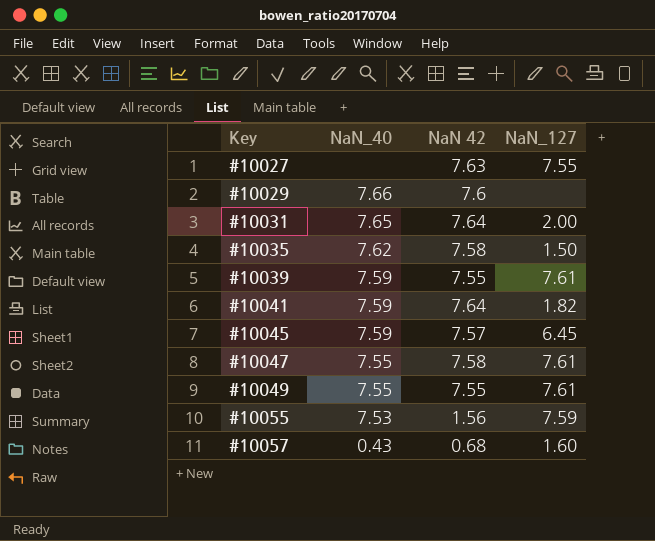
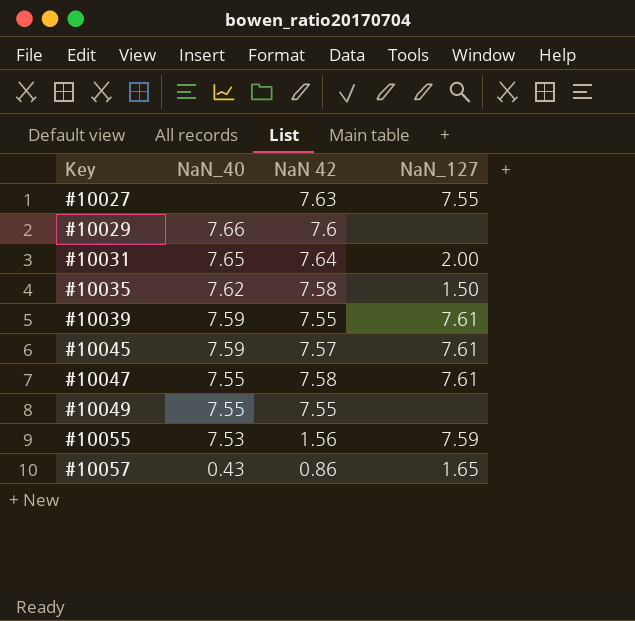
row #10041: 7.59 | 7.64 | 1.82 -> none
#10045 | NaN_127: 6.45 -> 7.61
#10049 | NaN_127: 7.61 -> none
#10057 | NaN 42: 0.68 -> 0.86
#10057 | NaN_127: 1.60 -> 1.65

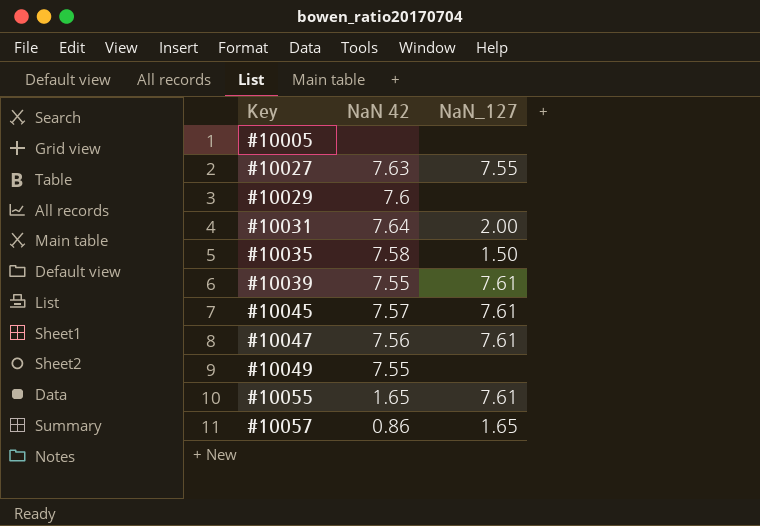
column NaN_40 | position: 2 -> none
row #10005: none -> none | none
#10047 | NaN 42: 7.58 -> 7.56
#10055 | NaN 42: 1.56 -> 1.65
#10055 | NaN_127: 7.59 -> 7.61

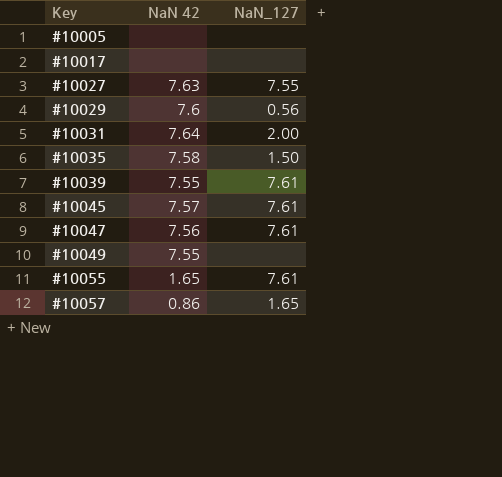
row #10017: none -> none | none
#10029 | NaN_127: none -> 0.56

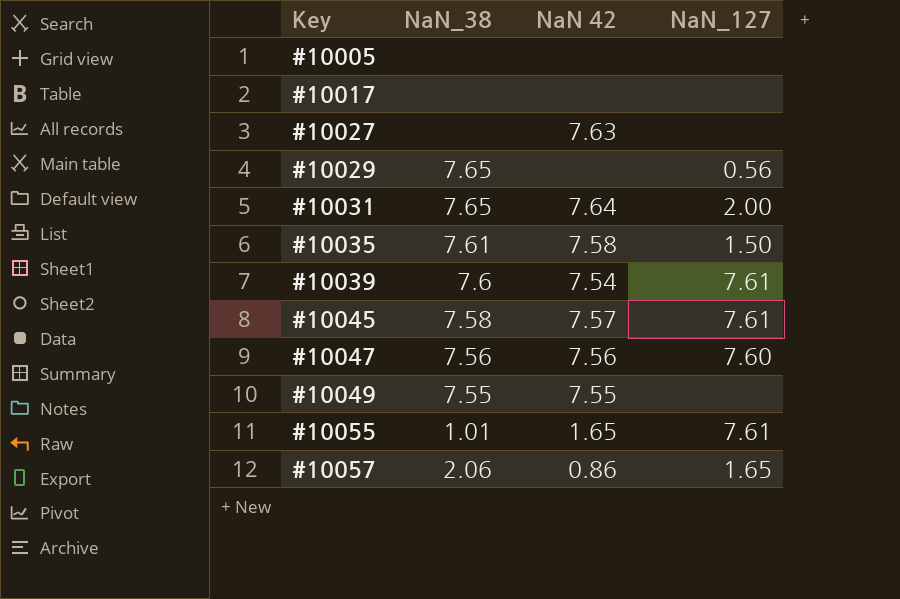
column NaN_38 | position: none -> 2
#10027 | NaN_127: 7.55 -> none
#10029 | NaN 42: 7.6 -> none
#10039 | NaN 42: 7.55 -> 7.54
#10047 | NaN_127: 7.61 -> 7.60

